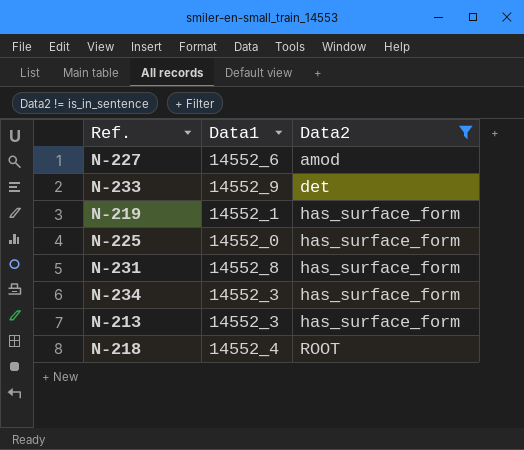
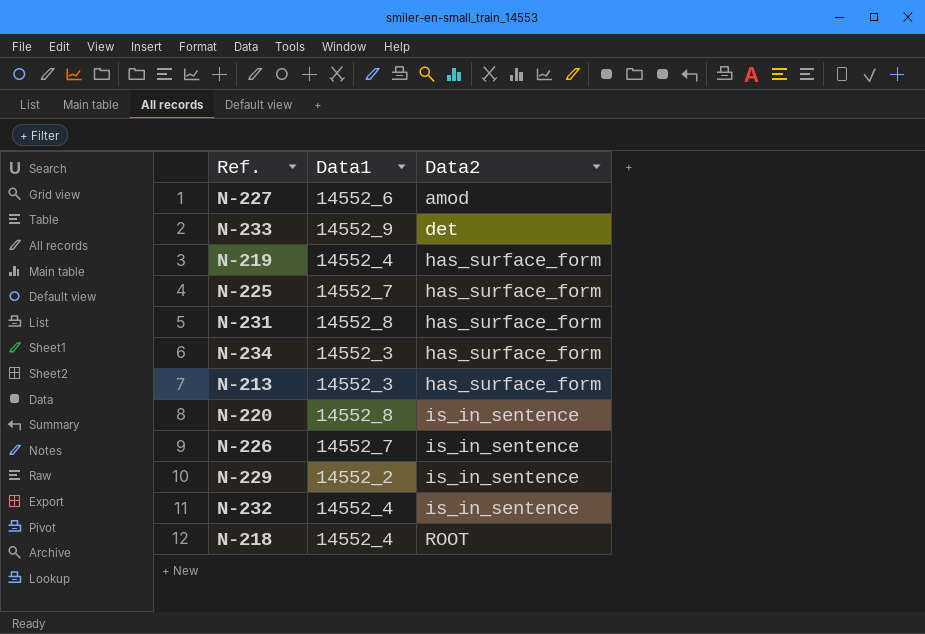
filter: Data2 != is_in_sentence -> none
N-219 | Data1: 14552_1 -> 14552_4
N-225 | Data1: 14552_0 -> 14552_7

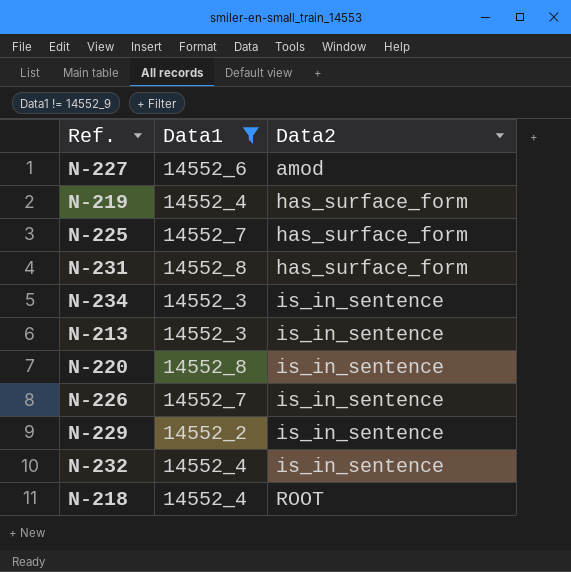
filter: none -> Data1 != 14552_9
N-234 | Data2: has_surface_form -> is_in_sentence
N-213 | Data2: has_surface_form -> is_in_sentence

